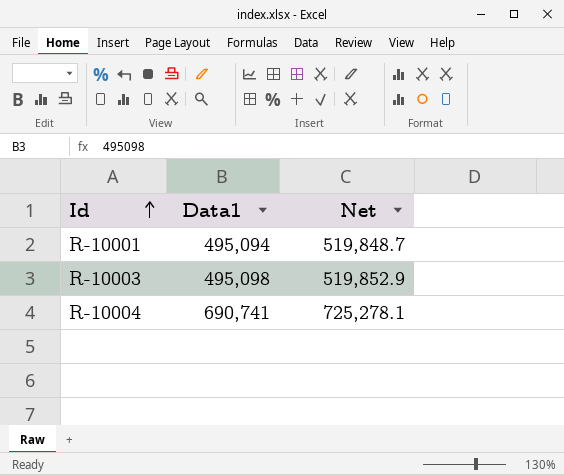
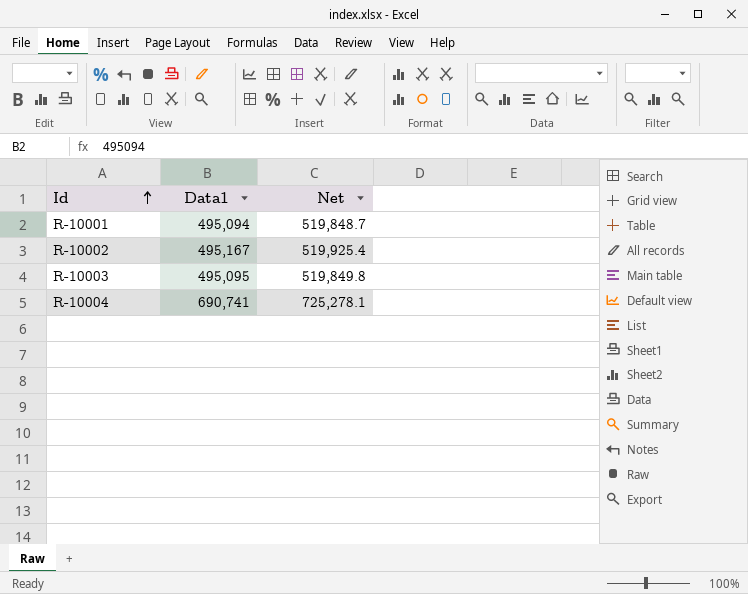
row R-10002: none -> 495,167 | 519,925.4
R-10003 | Data1: 495,098 -> 495,095
R-10003 | Net: 519,852.9 -> 519,849.8

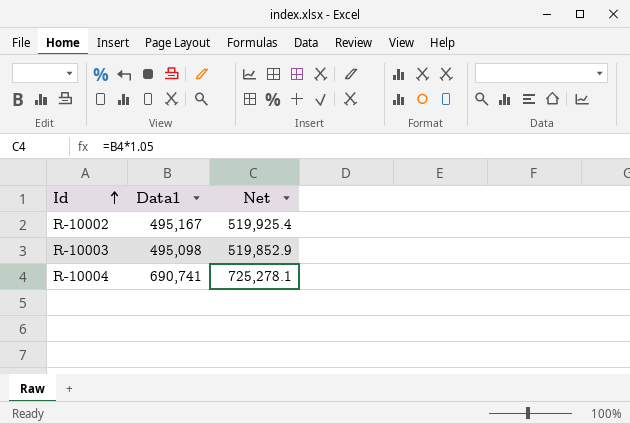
row R-10001: 495,094 | 519,848.7 -> none
R-10003 | Data1: 495,095 -> 495,098
R-10003 | Net: 519,849.8 -> 519,852.9

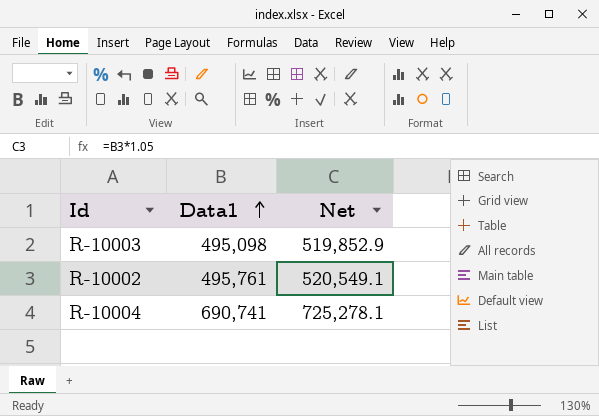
row order: Id ascending -> Data1 ascending
R-10002 | Data1: 495,167 -> 495,761
R-10002 | Net: 519,925.4 -> 520,549.1

